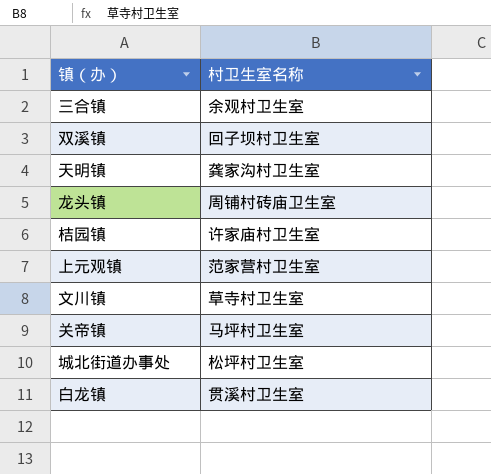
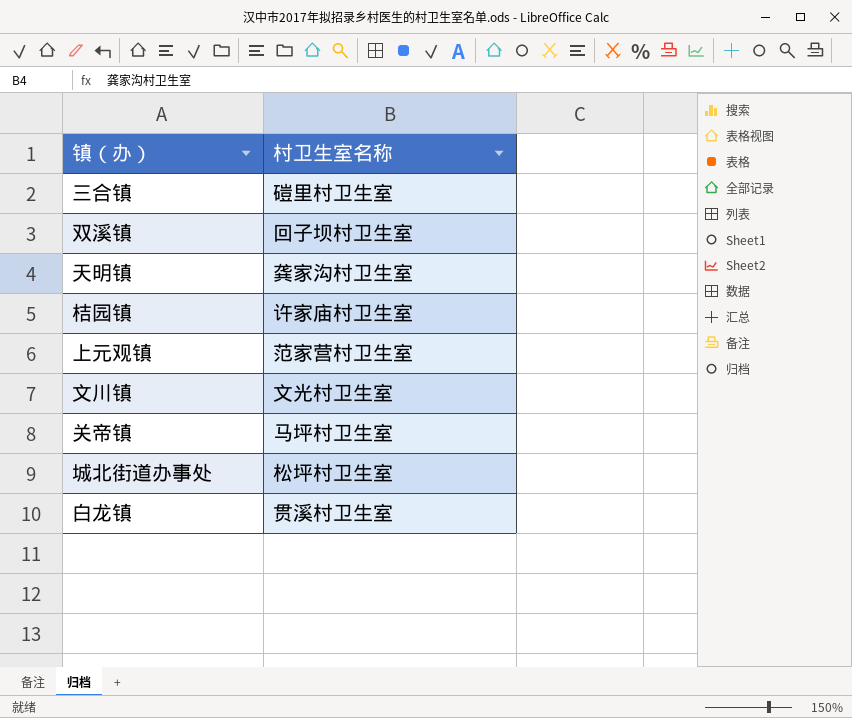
row 龙头镇: 周铺村砖庙卫生室 -> none
三合镇 | 村卫生室名称: 余观村卫生室 -> 磑里村卫生室
文川镇 | 村卫生室名称: 草寺村卫生室 -> 文光村卫生室

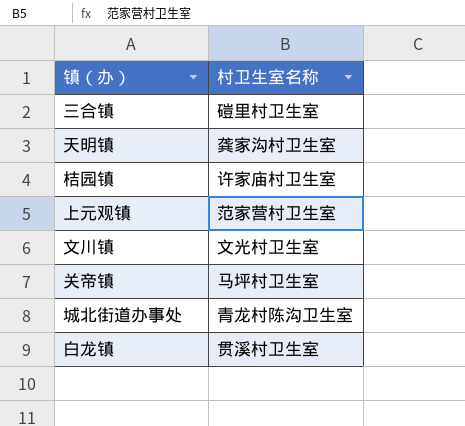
row 双溪镇: 回子坝村卫生室 -> none
城北街道办事处 | 村卫生室名称: 松坪村卫生室 -> 青龙村陈沟卫生室

